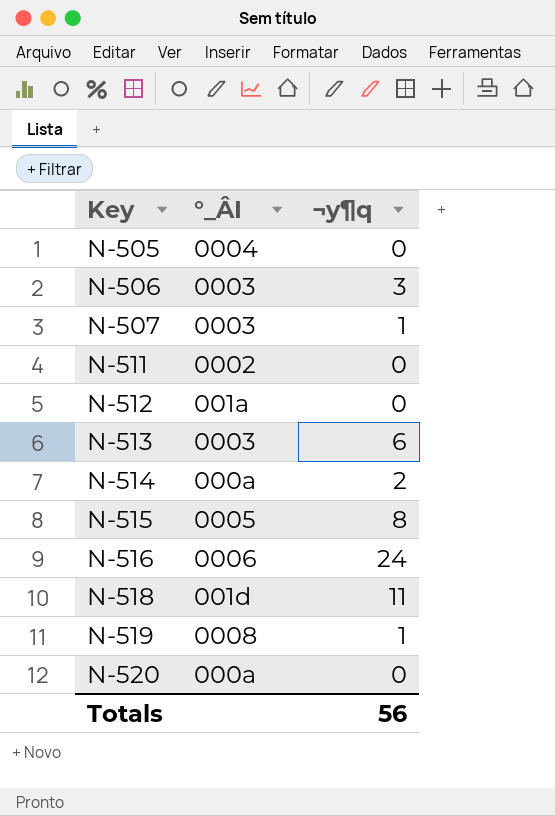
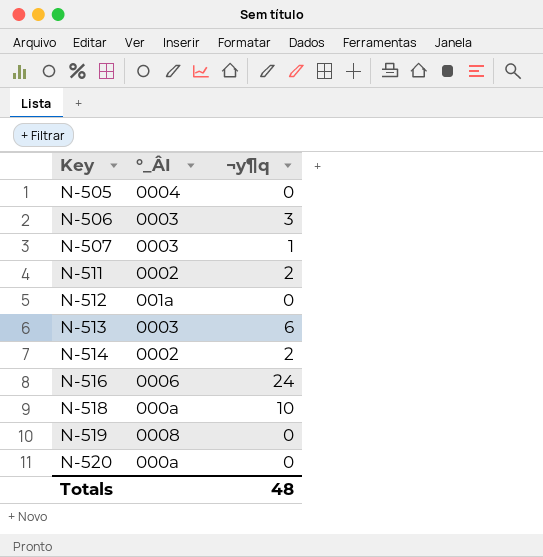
row N-515: 0005 | 8 -> none
N-511 | ¬y¶q: 0 -> 2
N-514 | °_ÂI: 000a -> 0002
N-518 | °_ÂI: 001d -> 000a
N-518 | ¬y¶q: 11 -> 10
N-519 | ¬y¶q: 1 -> 0
Totals | ¬y¶q: 56 -> 48

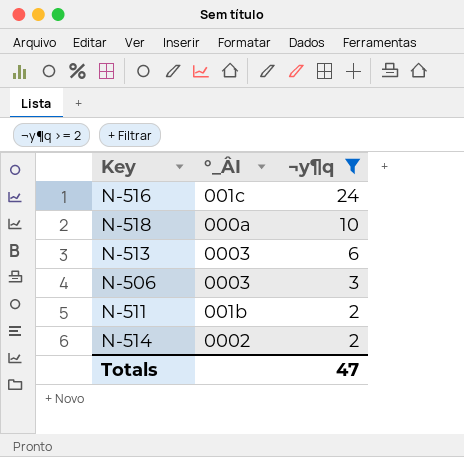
filter: none -> ¬y¶q >= 2
row order: Key ascending -> ¬y¶q descending
N-516 | °_ÂI: 0006 -> 001c
N-511 | °_ÂI: 0002 -> 001b
Totals | ¬y¶q: 48 -> 47

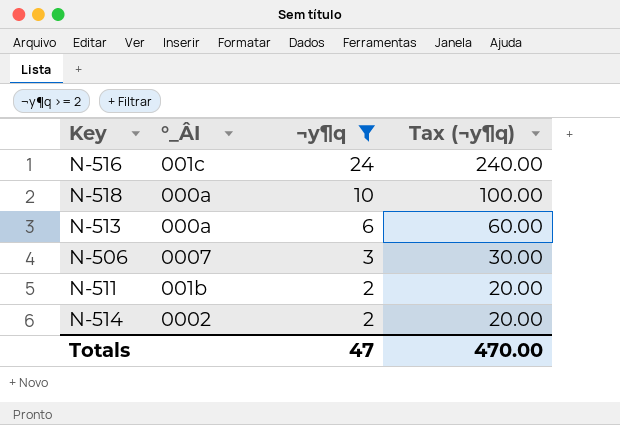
column Tax (¬y¶q) | formula: none -> [¬y¶q] * 10
N-513 | °_ÂI: 0003 -> 000a
N-506 | °_ÂI: 0003 -> 0007

